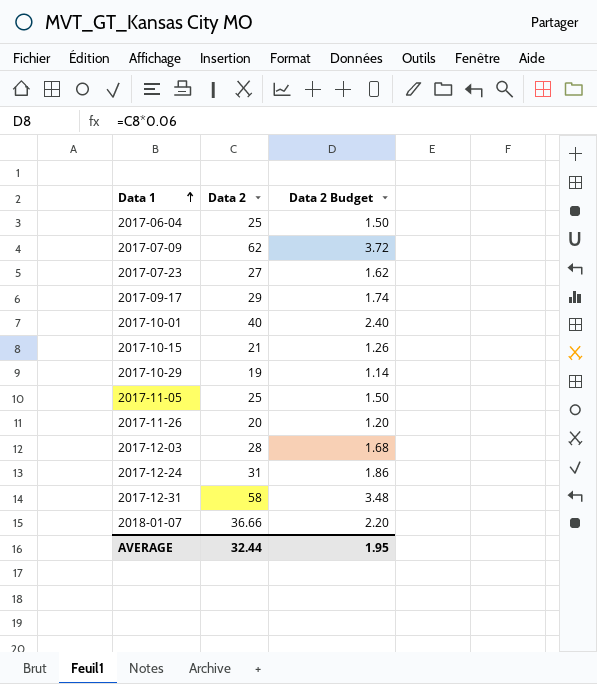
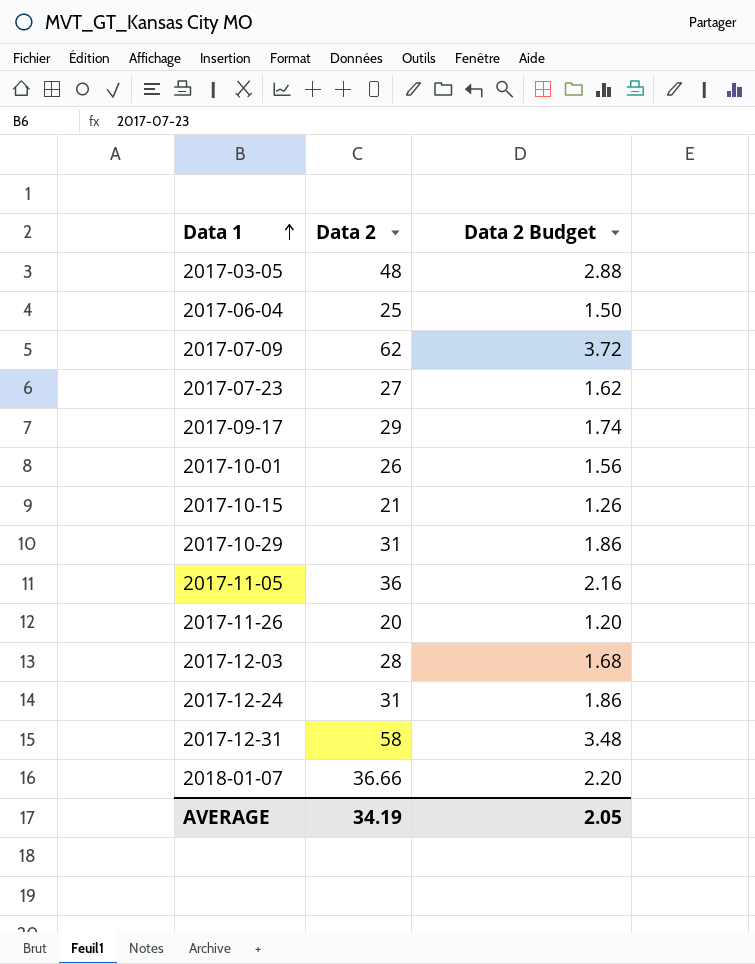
row 2017-03-05: none -> 48 | 2.88
2017-10-01 | Data 2: 40 -> 26
2017-10-01 | Data 2 Budget: 2.40 -> 1.56
2017-10-29 | Data 2: 19 -> 31
2017-10-29 | Data 2 Budget: 1.14 -> 1.86
2017-11-05 | Data 2: 25 -> 36
2017-11-05 | Data 2 Budget: 1.50 -> 2.16
AVERAGE | Data 2: 32.44 -> 34.19
AVERAGE | Data 2 Budget: 1.95 -> 2.05

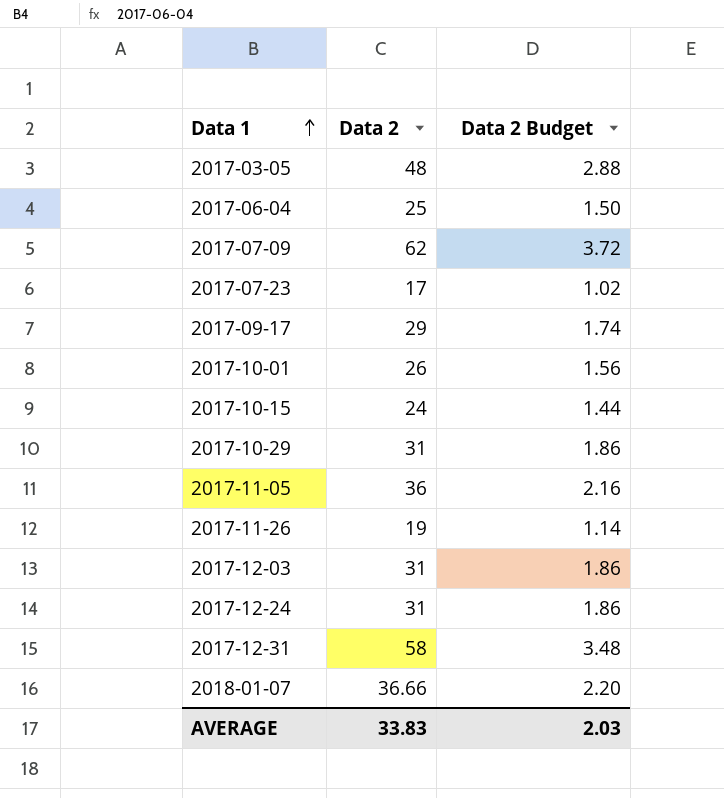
2017-07-23 | Data 2: 27 -> 17
2017-07-23 | Data 2 Budget: 1.62 -> 1.02
2017-10-15 | Data 2: 21 -> 24
2017-10-15 | Data 2 Budget: 1.26 -> 1.44
2017-11-26 | Data 2: 20 -> 19
2017-11-26 | Data 2 Budget: 1.20 -> 1.14
2017-12-03 | Data 2: 28 -> 31
2017-12-03 | Data 2 Budget: 1.68 -> 1.86
AVERAGE | Data 2: 34.19 -> 33.83
AVERAGE | Data 2 Budget: 2.05 -> 2.03

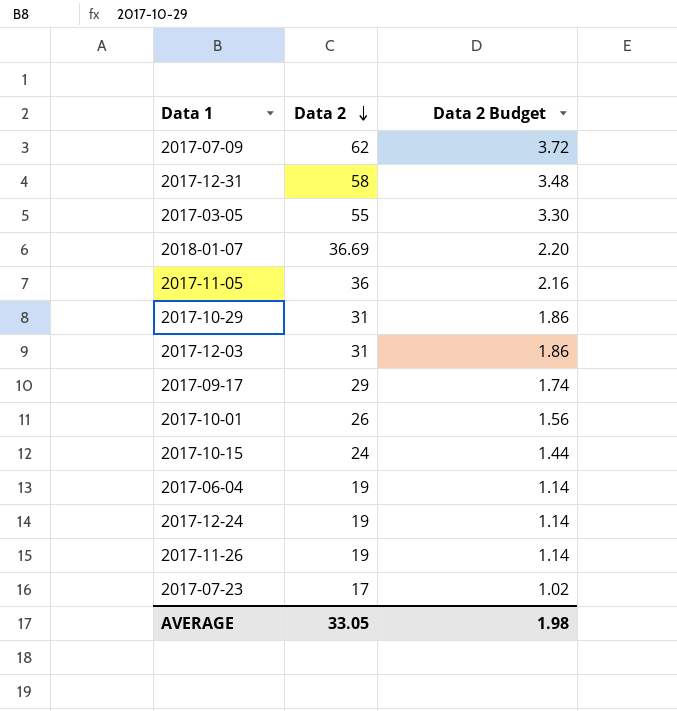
row order: Data 1 ascending -> Data 2 descending
2017-03-05 | Data 2: 48 -> 55
2017-03-05 | Data 2 Budget: 2.88 -> 3.30
2018-01-07 | Data 2: 36.66 -> 36.69
2017-06-04 | Data 2: 25 -> 19
2017-06-04 | Data 2 Budget: 1.50 -> 1.14
2017-12-24 | Data 2: 31 -> 19
2017-12-24 | Data 2 Budget: 1.86 -> 1.14
AVERAGE | Data 2: 33.83 -> 33.05
AVERAGE | Data 2 Budget: 2.03 -> 1.98

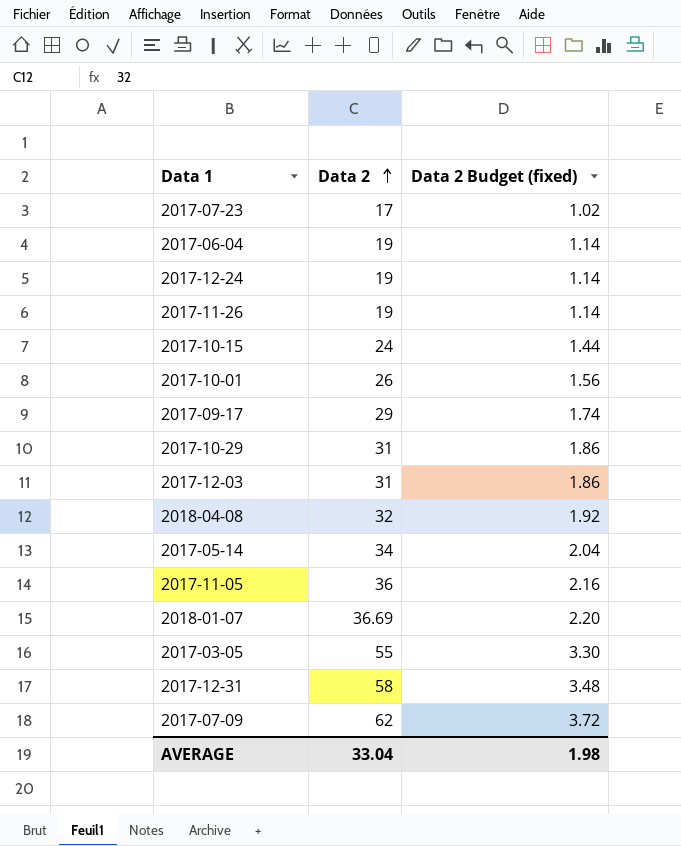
row order: Data 2 descending -> Data 2 ascending
column name: Data 2 Budget -> Data 2 Budget (fixed)
row 2018-04-08: none -> 32 | 1.92
row 2017-05-14: none -> 34 | 2.04
AVERAGE | Data 2: 33.05 -> 33.04

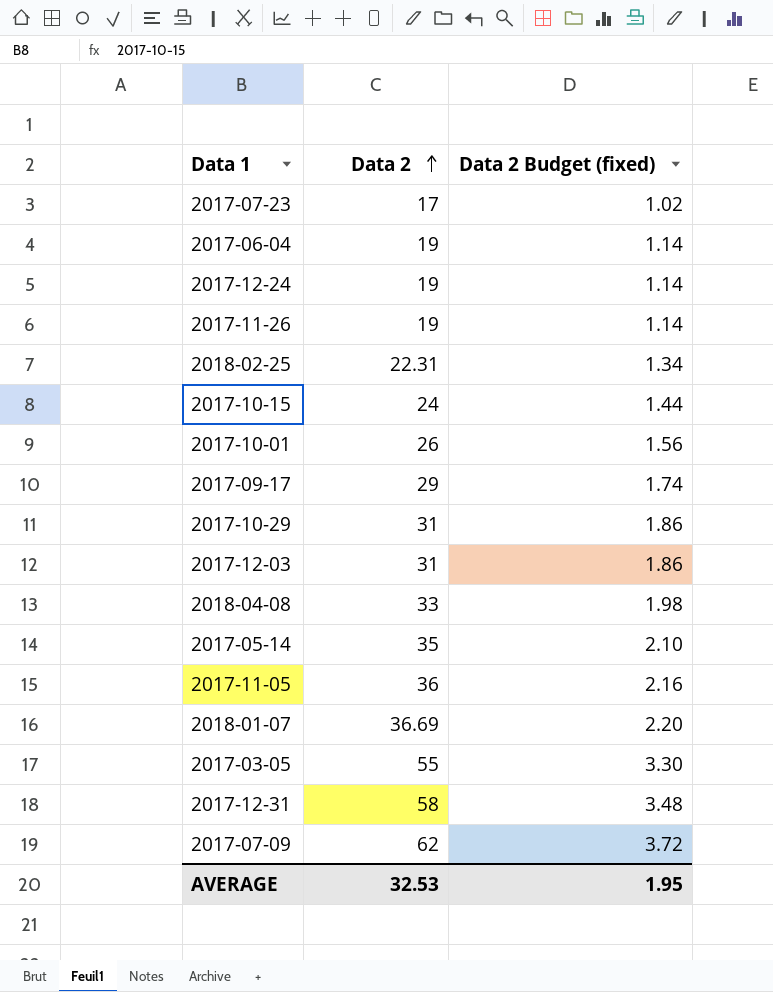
row 2018-02-25: none -> 22.31 | 1.34
2018-04-08 | Data 2: 32 -> 33
2018-04-08 | Data 2 Budget (fixed): 1.92 -> 1.98
2017-05-14 | Data 2: 34 -> 35
2017-05-14 | Data 2 Budget (fixed): 2.04 -> 2.10
AVERAGE | Data 2: 33.04 -> 32.53
AVERAGE | Data 2 Budget (fixed): 1.98 -> 1.95

